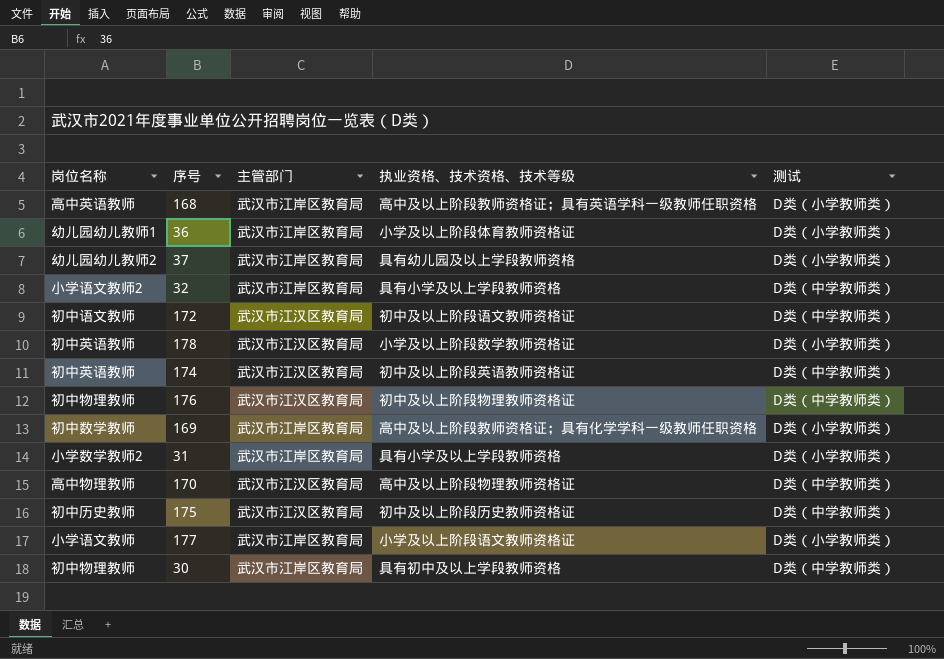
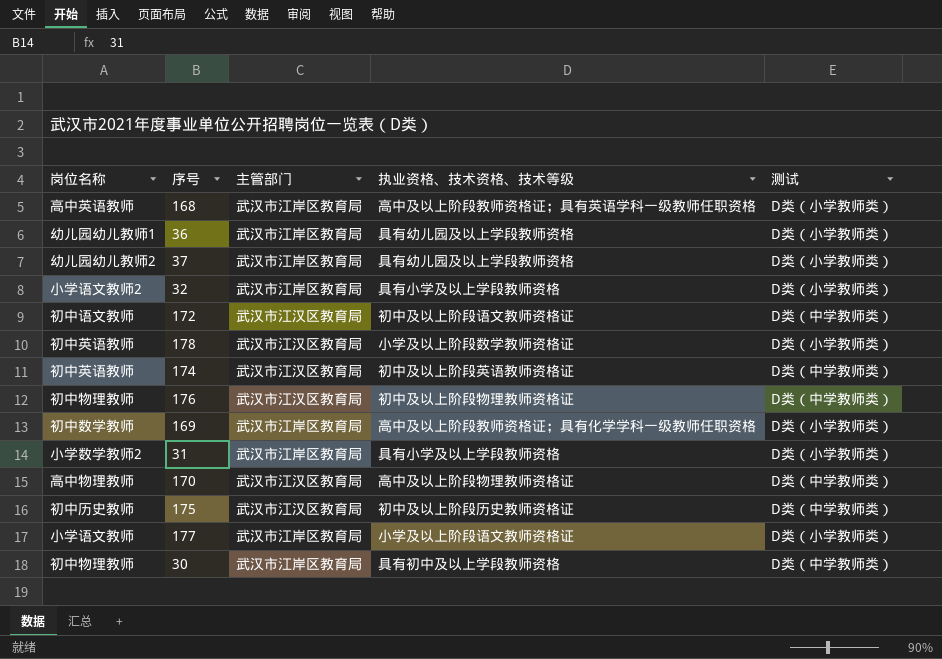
36 | 执业资格、技术资格、技术等级: 小学及以上阶段体育教师资格证 -> 具有幼儿园及以上学段教师资格
32 | 测试: D类（中学教师类） -> D类（小学教师类）

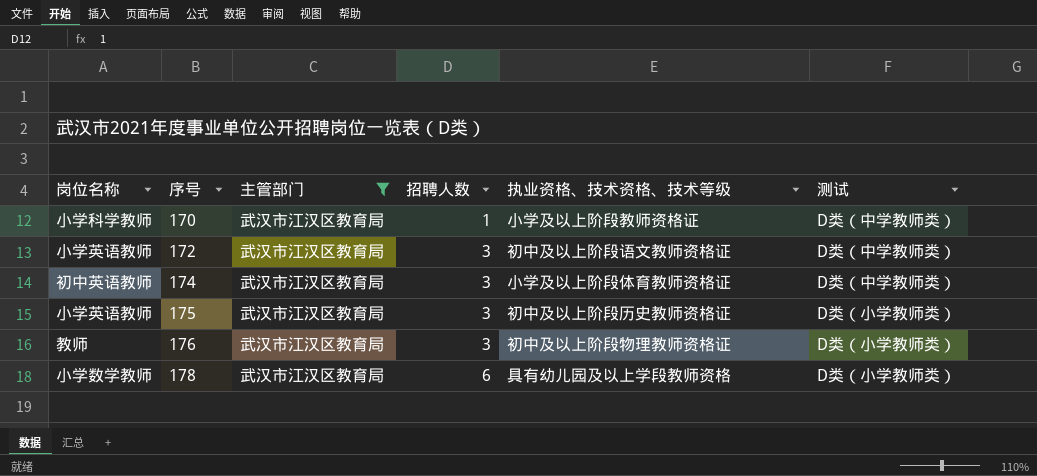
filter: none -> 主管部门 = 武汉市江汉区教育局
row order: none -> 序号 ascending
column 招聘人数 | position: none -> 4
170 | 岗位名称: 高中物理教师 -> 小学科学教师
170 | 执业资格、技术资格、技术等级: 高中及以上阶段物理教师资格证 -> 小学及以上阶段教师资格证
172 | 岗位名称: 初中语文教师 -> 小学英语教师
174 | 执业资格、技术资格、技术等级: 初中及以上阶段英语教师资格证 -> 小学及以上阶段体育教师资格证
175 | 岗位名称: 初中历史教师 -> 小学英语教师
175 | 测试: D类（中学教师类） -> D类（小学教师类）
176 | 岗位名称: 初中物理教师 -> 教师
176 | 测试: D类（中学教师类） -> D类（小学教师类）
178 | 岗位名称: 初中英语教师 -> 小学数学教师
178 | 执业资格、技术资格、技术等级: 小学及以上阶段数学教师资格证 -> 具有幼儿园及以上学段教师资格

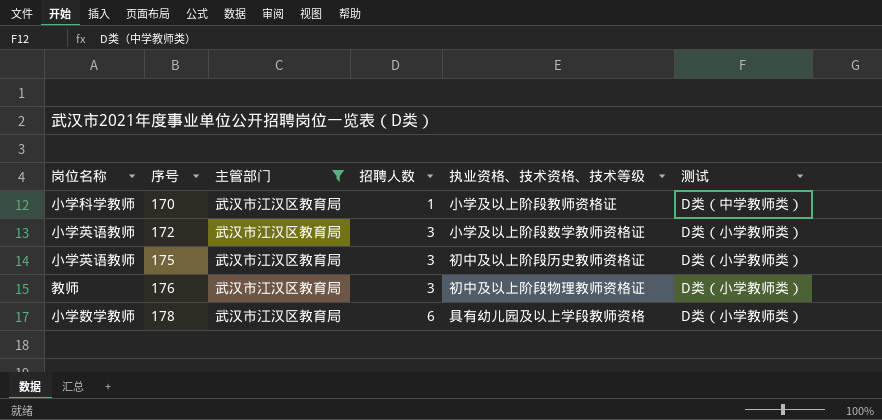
row 174: 初中英语教师 | 武汉市江汉区教育局 | 3 | 小学及以上阶段体育教师资格证 | D类（中学教师类） -> none
172 | 执业资格、技术资格、技术等级: 初中及以上阶段语文教师资格证 -> 小学及以上阶段数学教师资格证
172 | 测试: D类（中学教师类） -> D类（小学教师类）

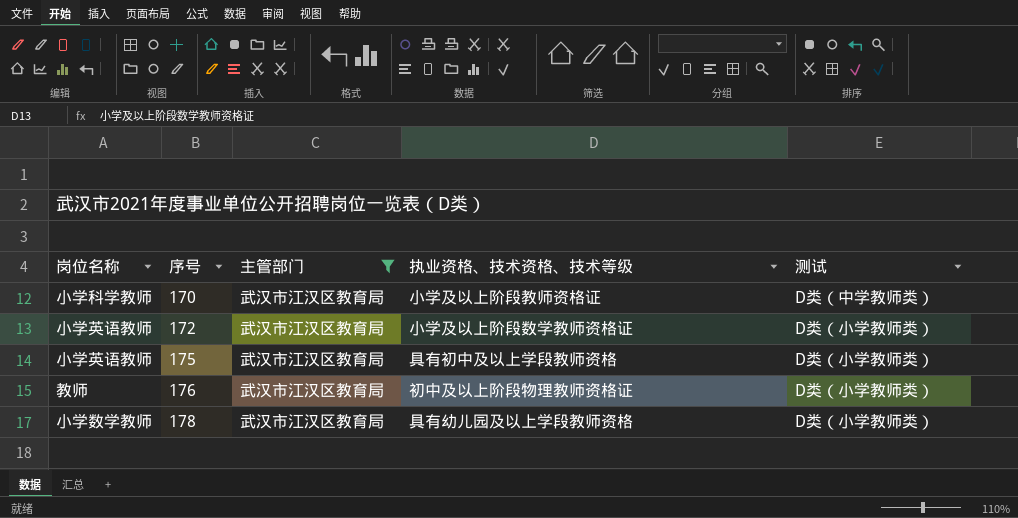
column 招聘人数 | position: 4 -> none
175 | 执业资格、技术资格、技术等级: 初中及以上阶段历史教师资格证 -> 具有初中及以上学段教师资格

